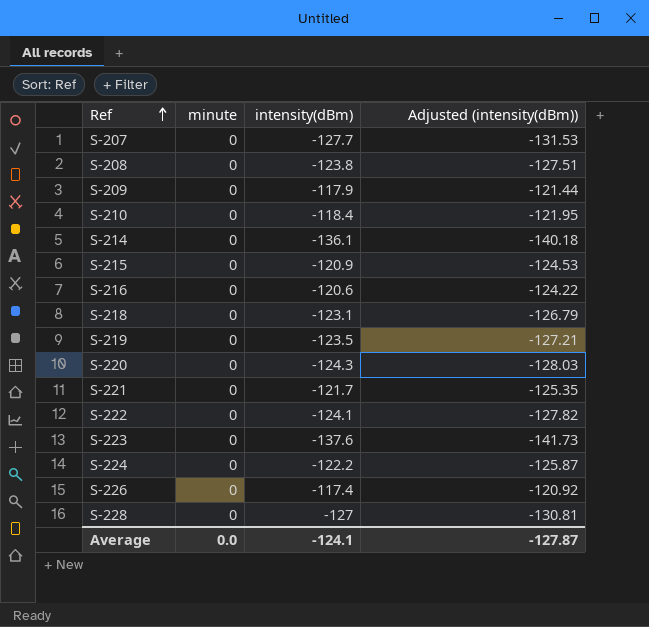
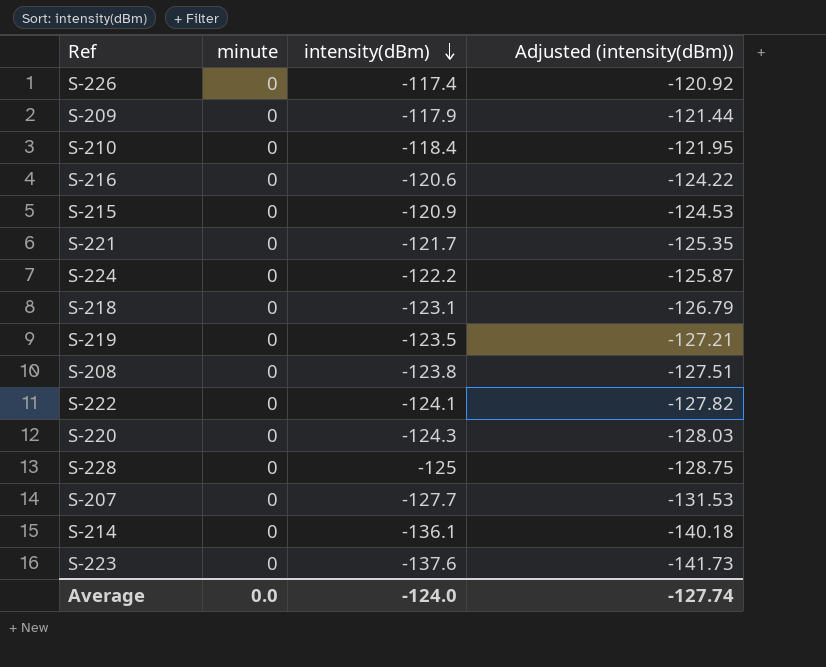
row order: Ref ascending -> intensity(dBm) descending
S-228 | intensity(dBm): -127 -> -125
S-228 | Adjusted (intensity(dBm)): -130.81 -> -128.75
Average | intensity(dBm): -124.1 -> -124.0
Average | Adjusted (intensity(dBm)): -127.87 -> -127.74

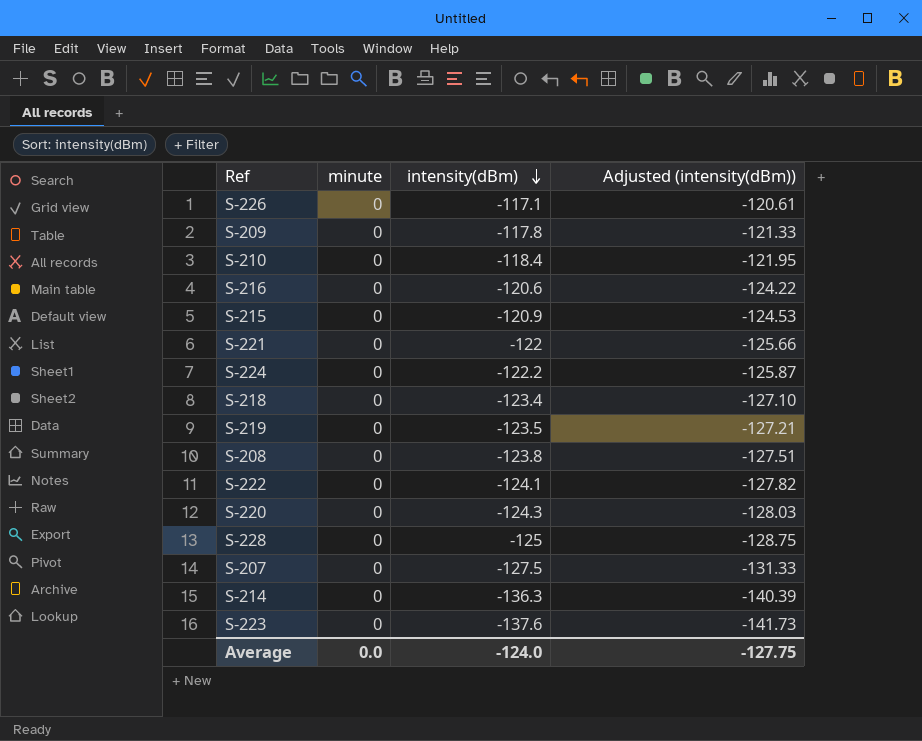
S-226 | intensity(dBm): -117.4 -> -117.1
S-226 | Adjusted (intensity(dBm)): -120.92 -> -120.61
S-209 | intensity(dBm): -117.9 -> -117.8
S-209 | Adjusted (intensity(dBm)): -121.44 -> -121.33
S-221 | intensity(dBm): -121.7 -> -122
S-221 | Adjusted (intensity(dBm)): -125.35 -> -125.66
S-218 | intensity(dBm): -123.1 -> -123.4
S-218 | Adjusted (intensity(dBm)): -126.79 -> -127.10
S-207 | intensity(dBm): -127.7 -> -127.5
S-207 | Adjusted (intensity(dBm)): -131.53 -> -131.33
S-214 | intensity(dBm): -136.1 -> -136.3
S-214 | Adjusted (intensity(dBm)): -140.18 -> -140.39
Average | Adjusted (intensity(dBm)): -127.74 -> -127.75

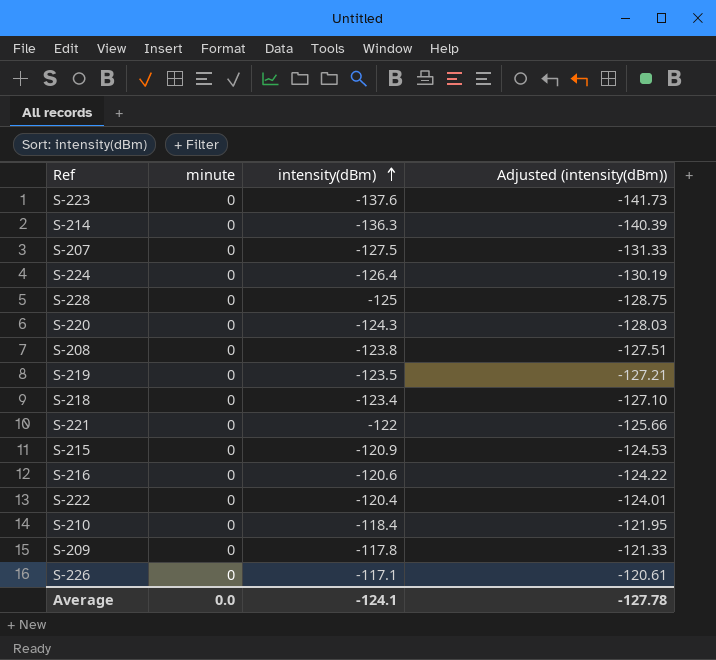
row order: intensity(dBm) descending -> intensity(dBm) ascending
S-224 | intensity(dBm): -122.2 -> -126.4
S-224 | Adjusted (intensity(dBm)): -125.87 -> -130.19
S-222 | intensity(dBm): -124.1 -> -120.4
S-222 | Adjusted (intensity(dBm)): -127.82 -> -124.01
Average | intensity(dBm): -124.0 -> -124.1
Average | Adjusted (intensity(dBm)): -127.75 -> -127.78

